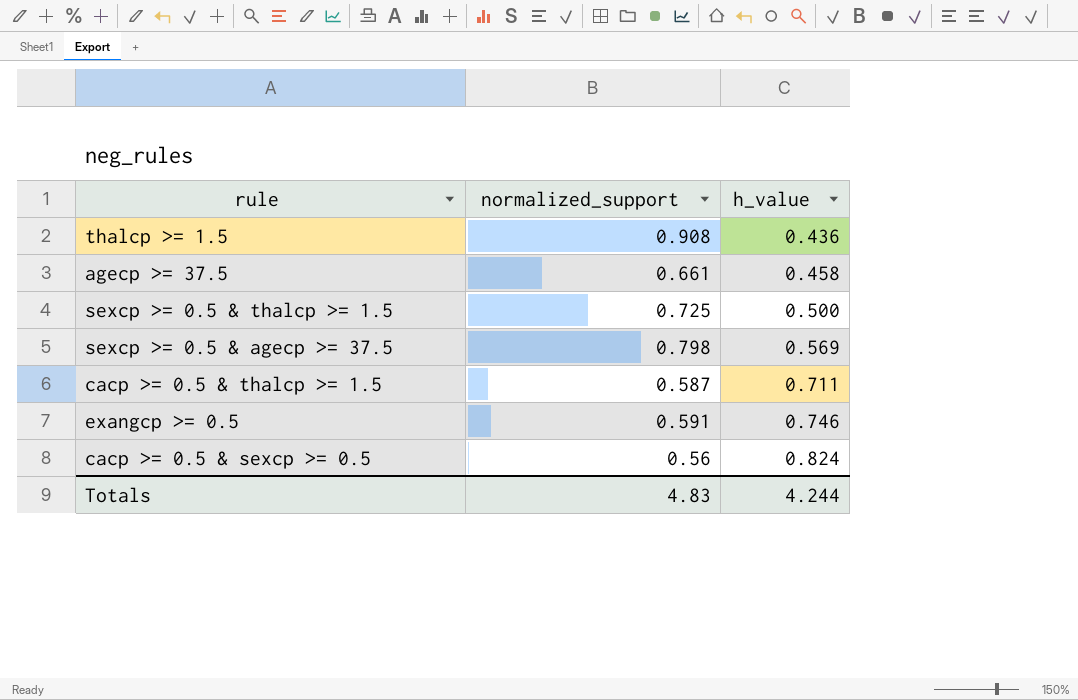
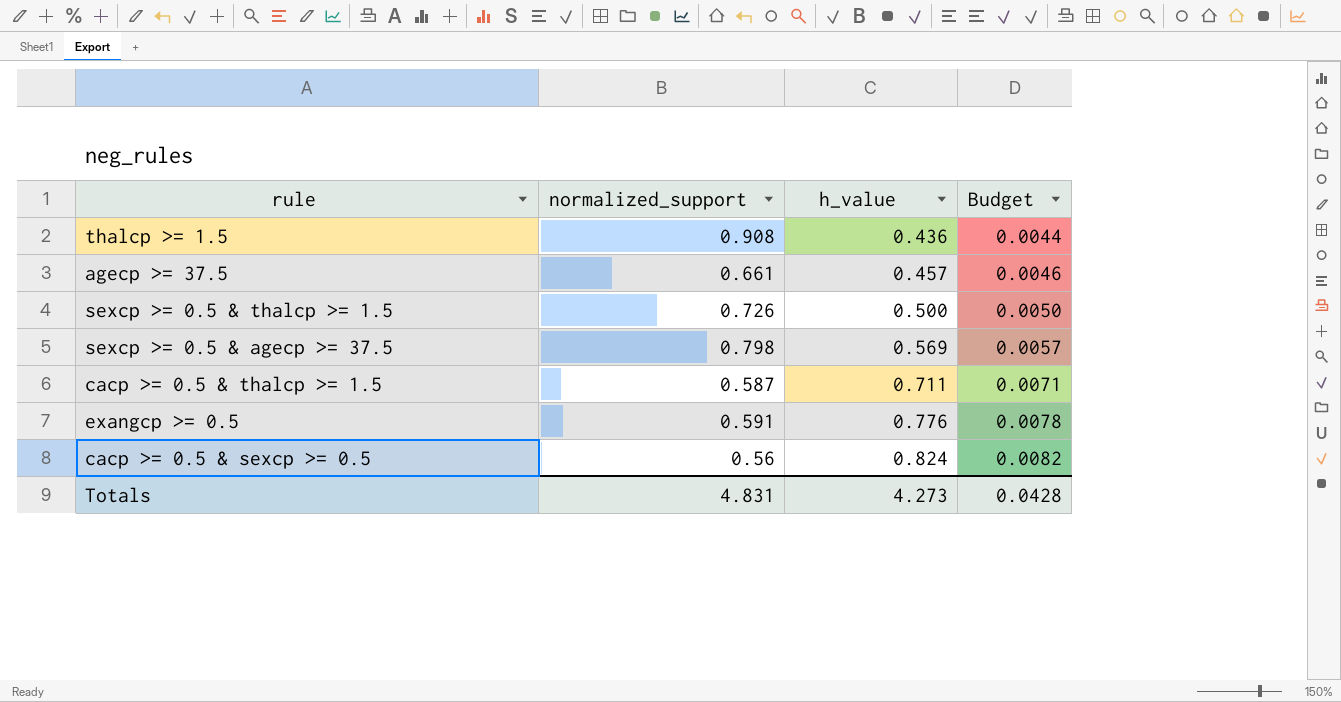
column Budget | formula: none -> [h_value] * 0.01
agecp >= 37.5 | h_value: 0.458 -> 0.457
sexcp >= 0.5 & thalcp >= 1.5 | normalized_support: 0.725 -> 0.726
exangcp >= 0.5 | h_value: 0.746 -> 0.776
Totals | normalized_support: 4.83 -> 4.831
Totals | h_value: 4.244 -> 4.273

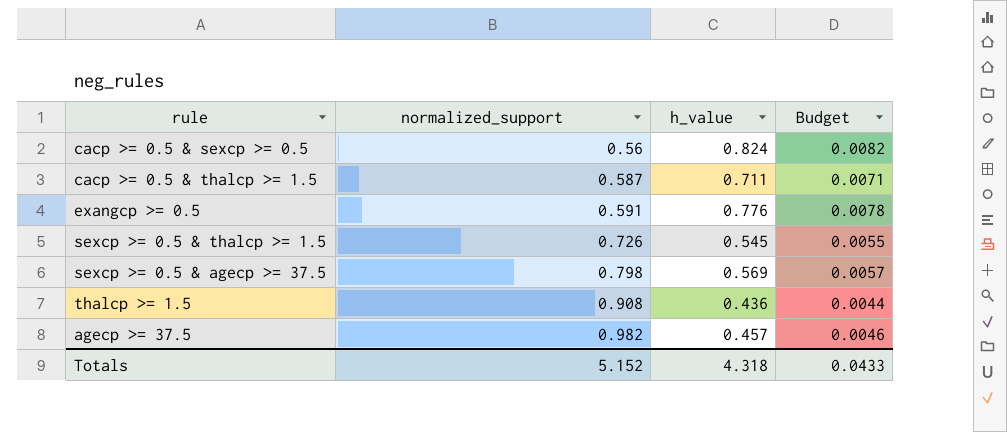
row order: h_value ascending -> normalized_support ascending
sexcp >= 0.5 & thalcp >= 1.5 | h_value: 0.500 -> 0.545
sexcp >= 0.5 & thalcp >= 1.5 | Budget: 0.0050 -> 0.0055
agecp >= 37.5 | normalized_support: 0.661 -> 0.982
Totals | normalized_support: 4.831 -> 5.152
Totals | h_value: 4.273 -> 4.318
Totals | Budget: 0.0428 -> 0.0433

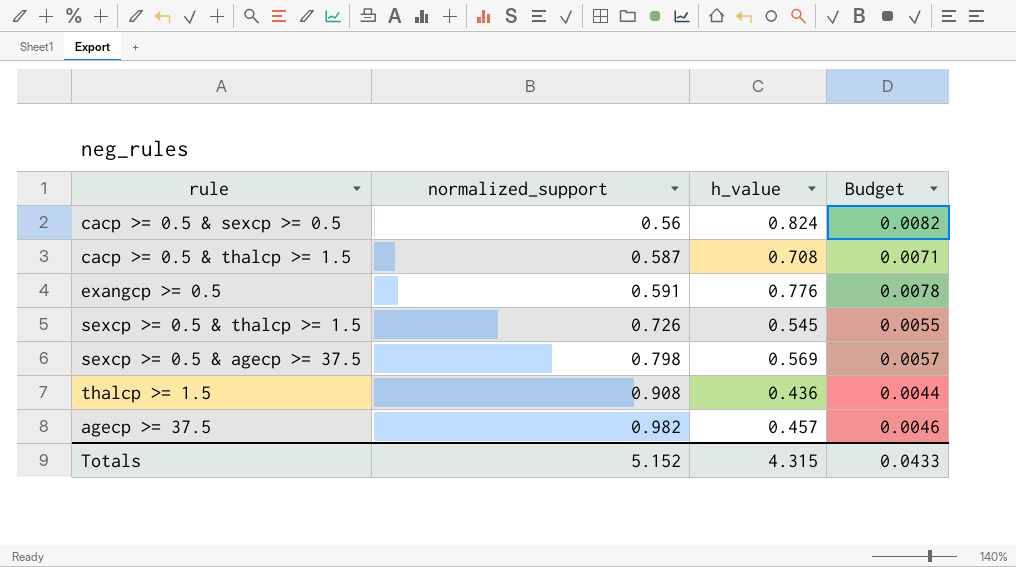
cacp >= 0.5 & thalcp >= 1.5 | h_value: 0.711 -> 0.708
Totals | h_value: 4.318 -> 4.315

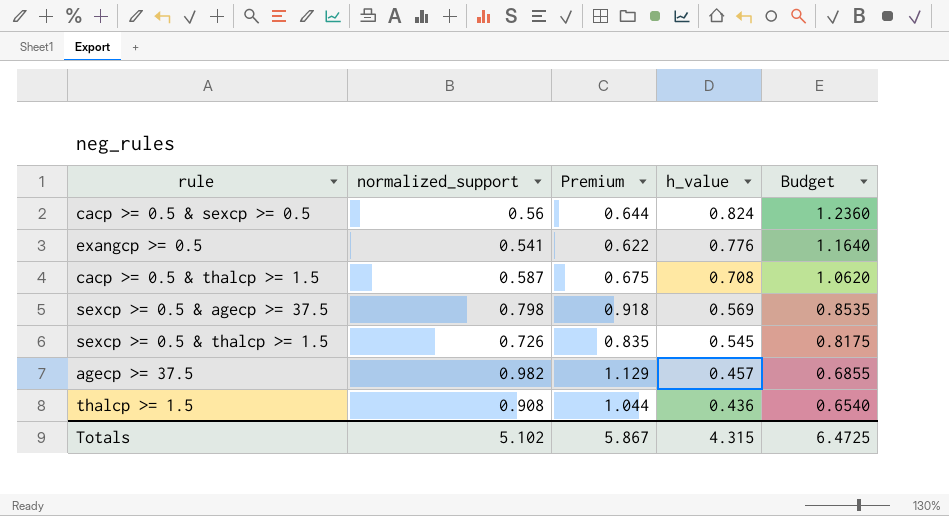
row order: normalized_support ascending -> h_value descending
column Premium | formula: none -> [normalized_support] * 1.15
column Budget | formula: [h_value] * 0.01 -> [h_value] * 1.5
exangcp >= 0.5 | normalized_support: 0.591 -> 0.541
Totals | normalized_support: 5.152 -> 5.102
Totals | Budget: 0.0433 -> 6.4725

